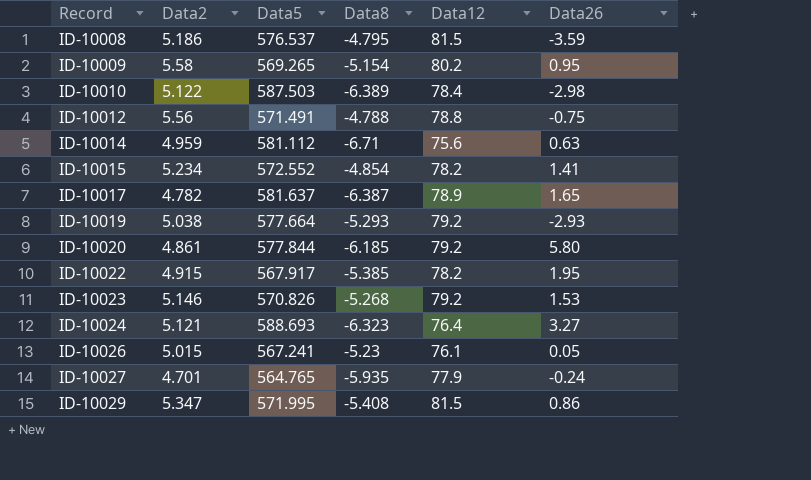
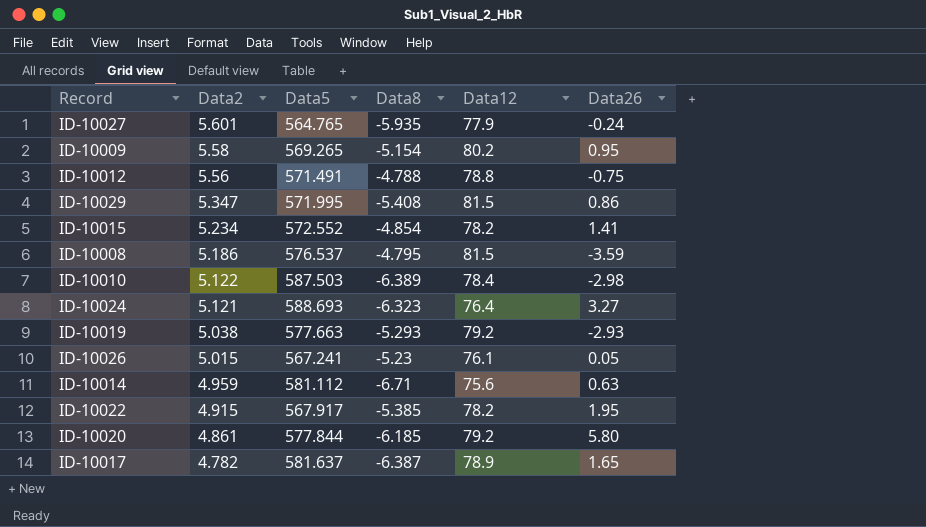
row order: Record ascending -> Data2 descending
row ID-10023: 5.146 | 570.826 | -5.268 | 79.2 | 1.53 -> none
ID-10027 | Data2: 4.701 -> 5.601
ID-10019 | Data5: 577.664 -> 577.663

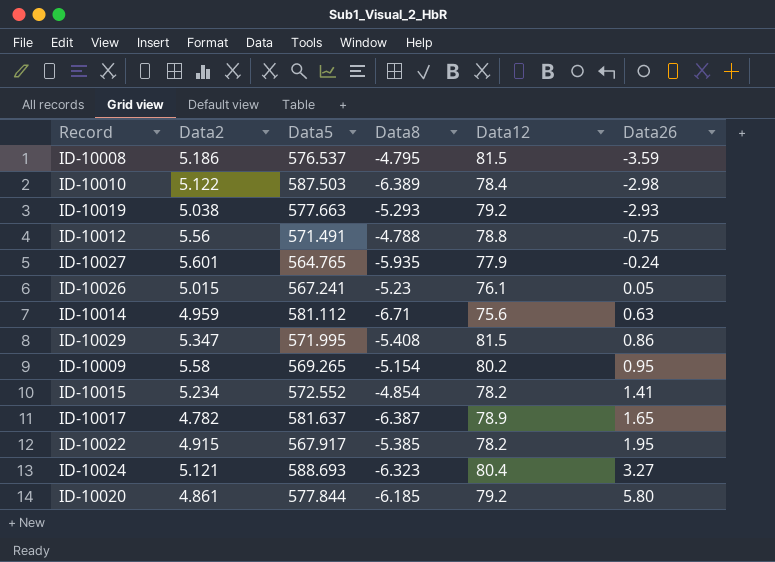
row order: Data2 descending -> Data26 ascending
ID-10024 | Data12: 76.4 -> 80.4

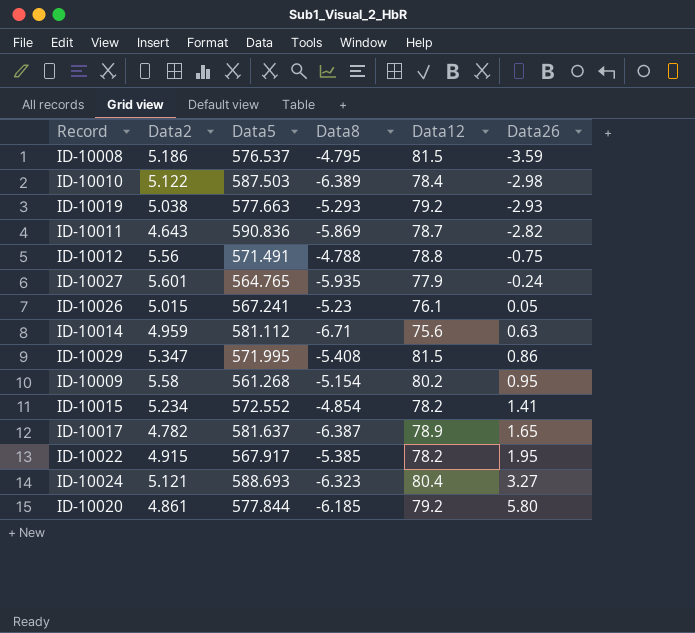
row ID-10011: none -> 4.643 | 590.836 | -5.869 | 78.7 | -2.82
ID-10009 | Data5: 569.265 -> 561.268

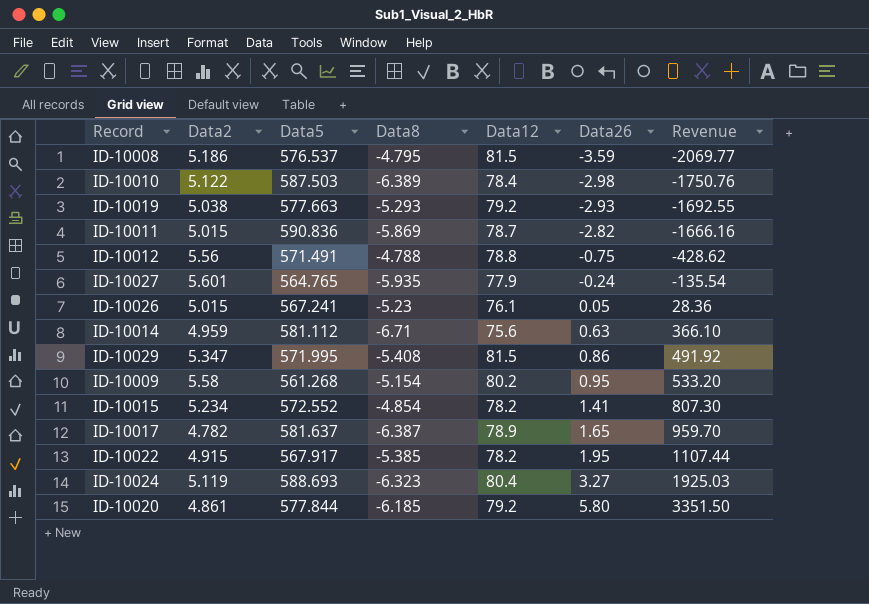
column Revenue | formula: none -> [Data5] * [Data26]
ID-10011 | Data2: 4.643 -> 5.015
ID-10024 | Data2: 5.121 -> 5.119

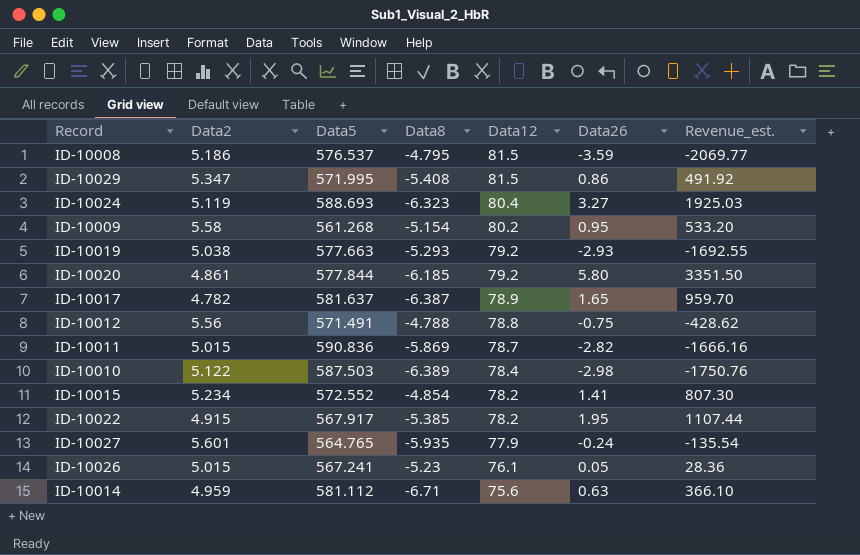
row order: Data26 ascending -> Data12 descending
column name: Revenue -> Revenue_est.

